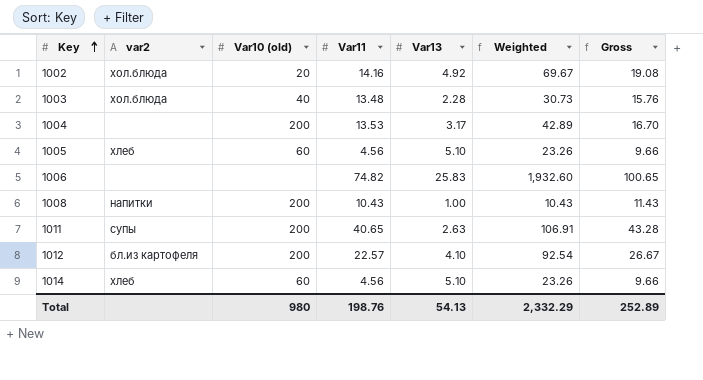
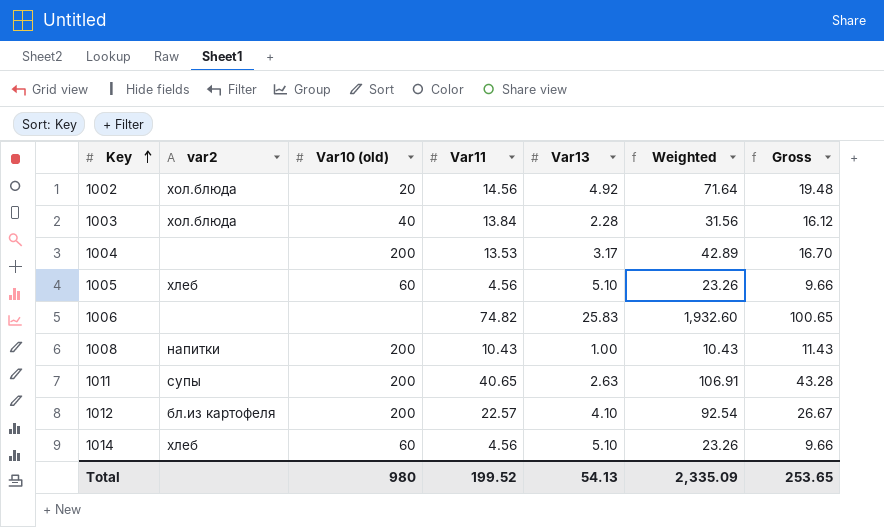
1002 | Var11: 14.16 -> 14.56
1002 | Weighted: 69.67 -> 71.64
1002 | Gross: 19.08 -> 19.48
1003 | Var11: 13.48 -> 13.84
1003 | Weighted: 30.73 -> 31.56
1003 | Gross: 15.76 -> 16.12
Total | Var11: 198.76 -> 199.52
Total | Weighted: 2,332.29 -> 2,335.09
Total | Gross: 252.89 -> 253.65

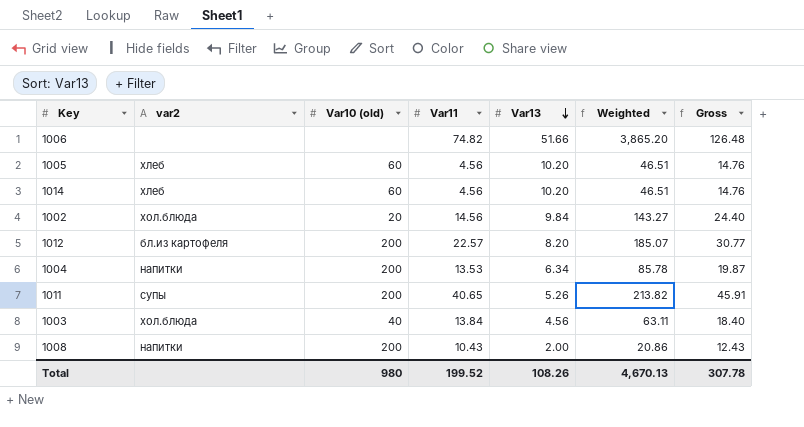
row order: Key ascending -> Var13 descending
1006 | Var13: 25.83 -> 51.66
1006 | Weighted: 1,932.60 -> 3,865.20
1006 | Gross: 100.65 -> 126.48
1005 | Var13: 5.10 -> 10.20
1005 | Weighted: 23.26 -> 46.51
1005 | Gross: 9.66 -> 14.76
1014 | Var13: 5.10 -> 10.20
1014 | Weighted: 23.26 -> 46.51
1014 | Gross: 9.66 -> 14.76
1002 | Var13: 4.92 -> 9.84
1002 | Weighted: 71.64 -> 143.27
1002 | Gross: 19.48 -> 24.40
1012 | Var13: 4.10 -> 8.20
1012 | Weighted: 92.54 -> 185.07
1012 | Gross: 26.67 -> 30.77
1004 | var2: none -> напитки
1004 | Var13: 3.17 -> 6.34
1004 | Weighted: 42.89 -> 85.78
1004 | Gross: 16.70 -> 19.87
1011 | Var13: 2.63 -> 5.26
1011 | Weighted: 106.91 -> 213.82
1011 | Gross: 43.28 -> 45.91
1003 | Var13: 2.28 -> 4.56
1003 | Weighted: 31.56 -> 63.11
1003 | Gross: 16.12 -> 18.40
1008 | Var13: 1.00 -> 2.00
1008 | Weighted: 10.43 -> 20.86
1008 | Gross: 11.43 -> 12.43
Total | Var13: 54.13 -> 108.26
Total | Weighted: 2,335.09 -> 4,670.13
Total | Gross: 253.65 -> 307.78

